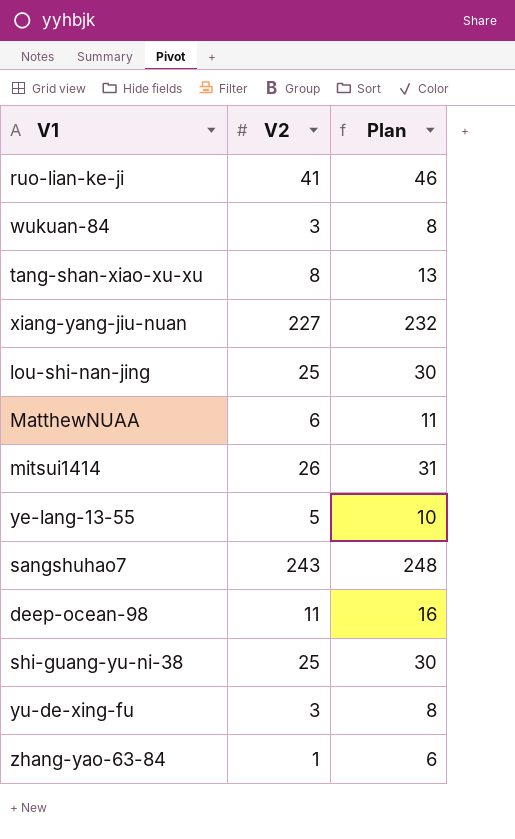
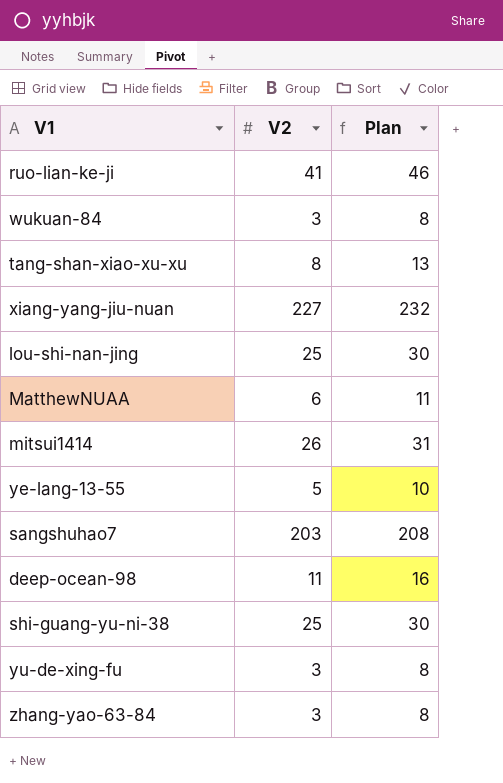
sangshuhao7 | V2: 243 -> 203
sangshuhao7 | Plan: 248 -> 208
zhang-yao-63-84 | V2: 1 -> 3
zhang-yao-63-84 | Plan: 6 -> 8

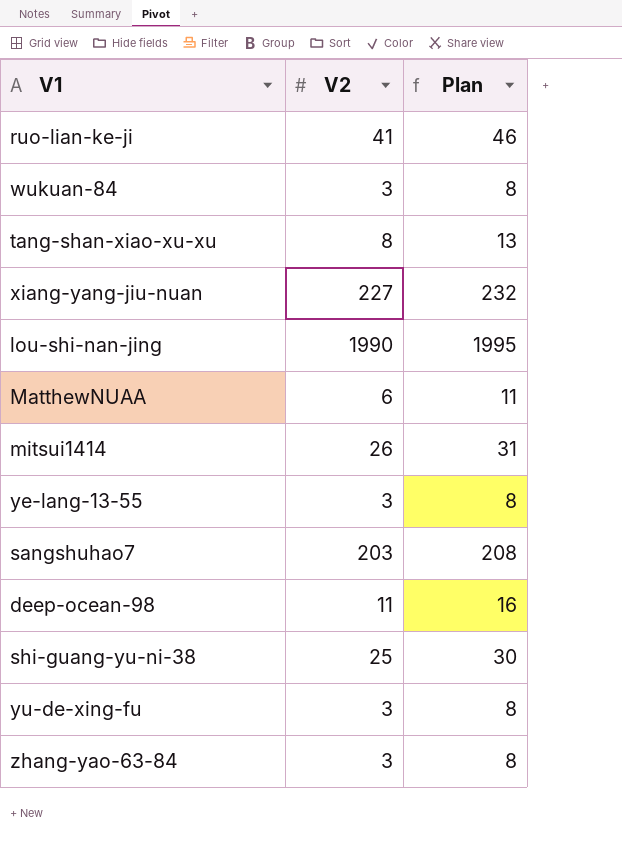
lou-shi-nan-jing | V2: 25 -> 1990
lou-shi-nan-jing | Plan: 30 -> 1995
ye-lang-13-55 | V2: 5 -> 3
ye-lang-13-55 | Plan: 10 -> 8

